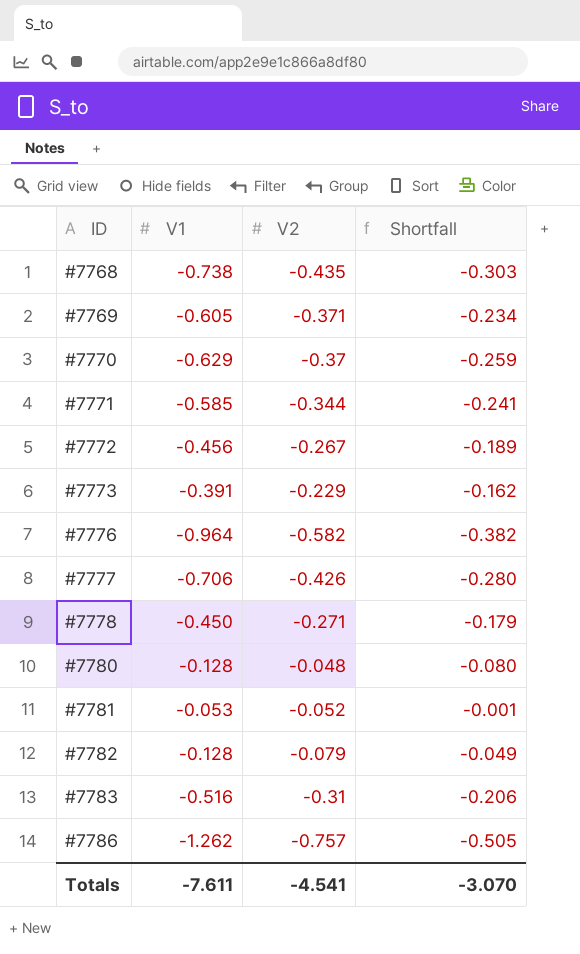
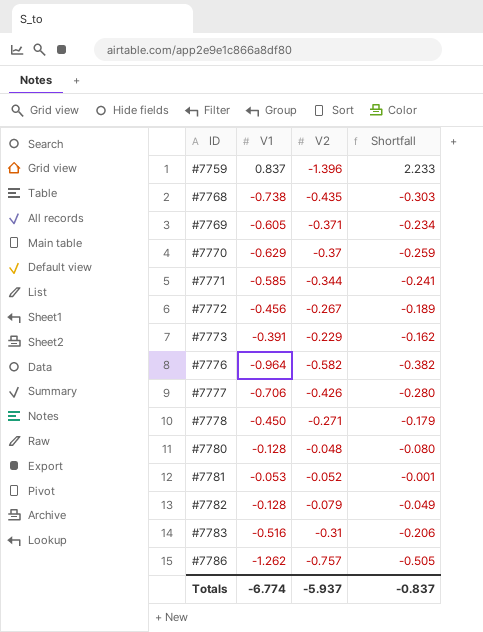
row #7759: none -> 0.837 | -1.396 | 2.233
Totals | V1: -7.611 -> -6.774
Totals | V2: -4.541 -> -5.937
Totals | Shortfall: -3.070 -> -0.837

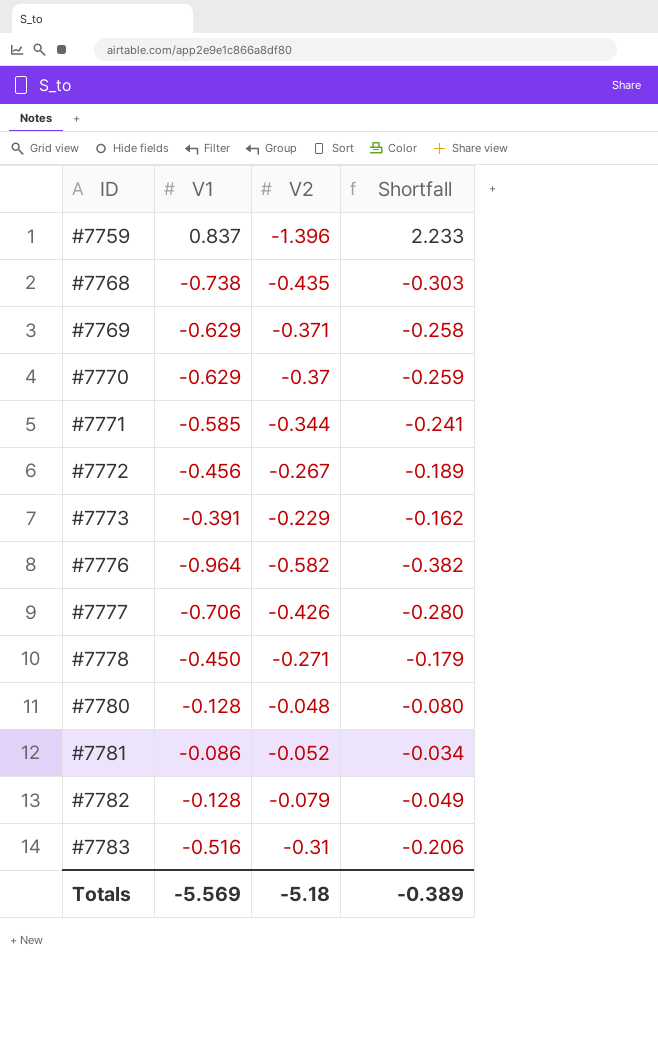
row #7786: -1.262 | -0.757 | -0.505 -> none
#7769 | V1: -0.605 -> -0.629
#7769 | Shortfall: -0.234 -> -0.258
#7781 | V1: -0.053 -> -0.086
#7781 | Shortfall: -0.001 -> -0.034
Totals | V1: -6.774 -> -5.569
Totals | V2: -5.937 -> -5.18
Totals | Shortfall: -0.837 -> -0.389

